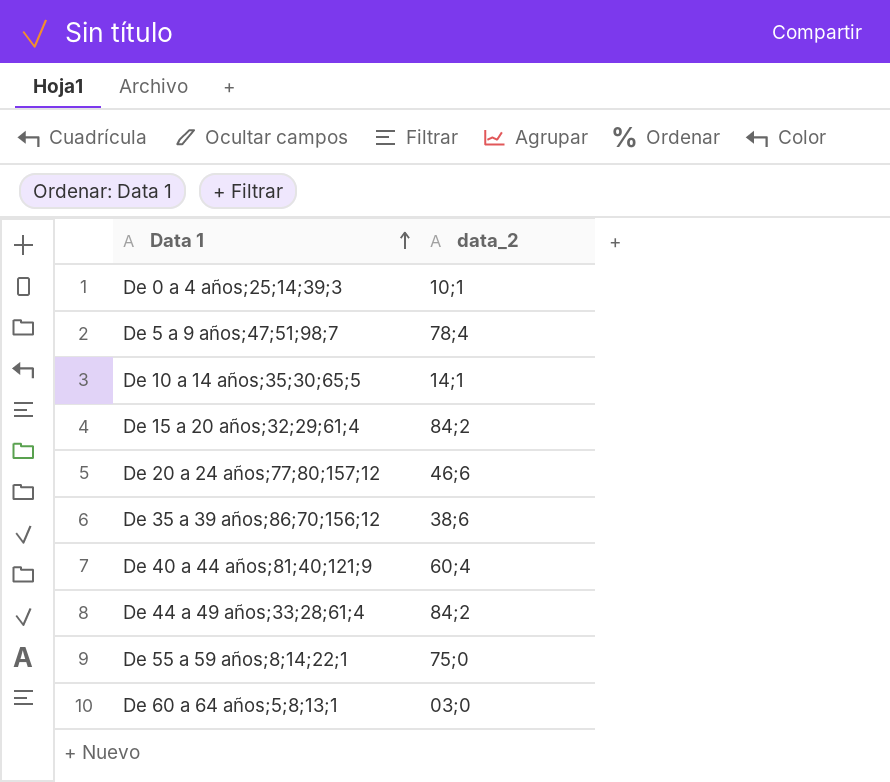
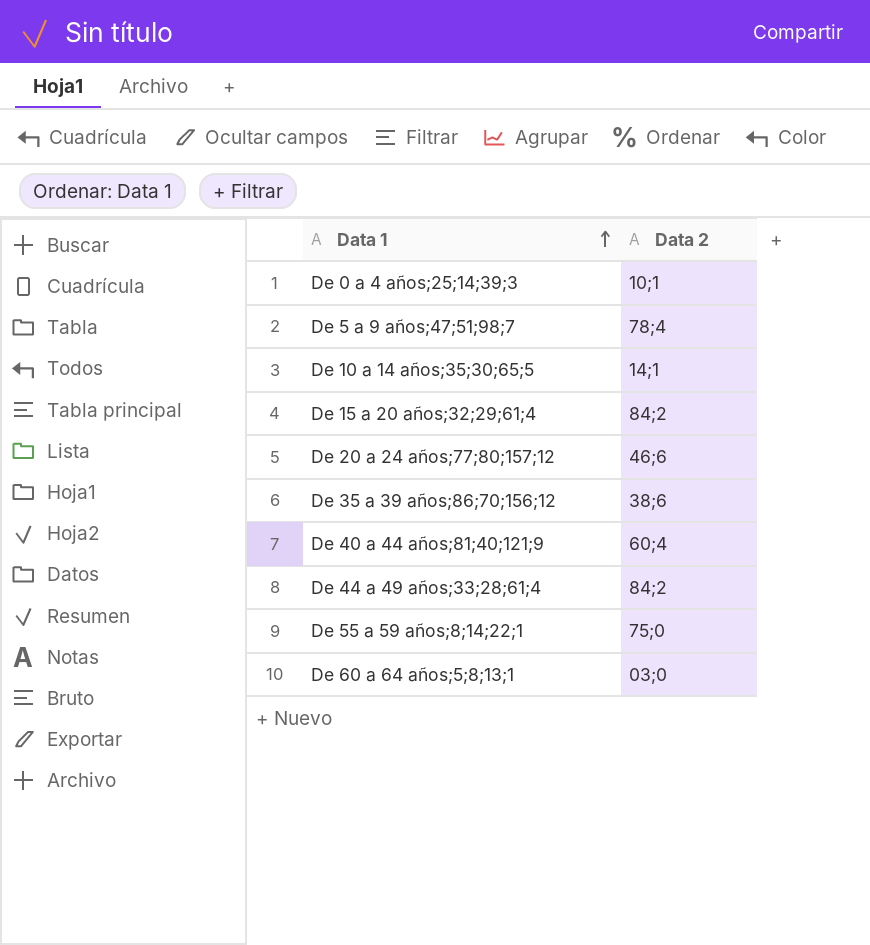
column name: data_2 -> Data 2

